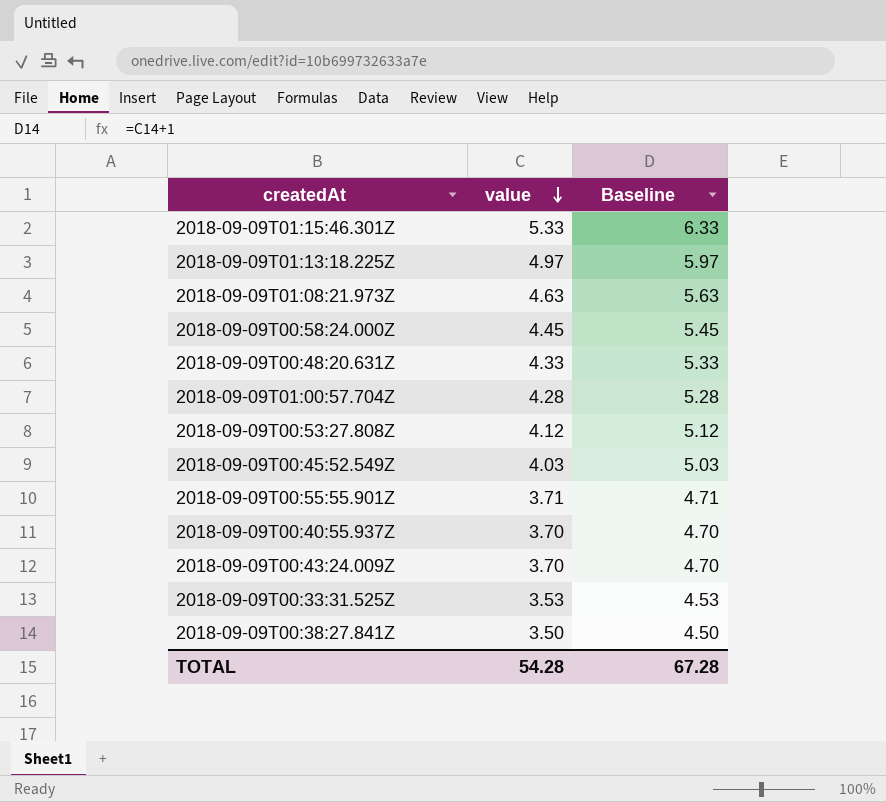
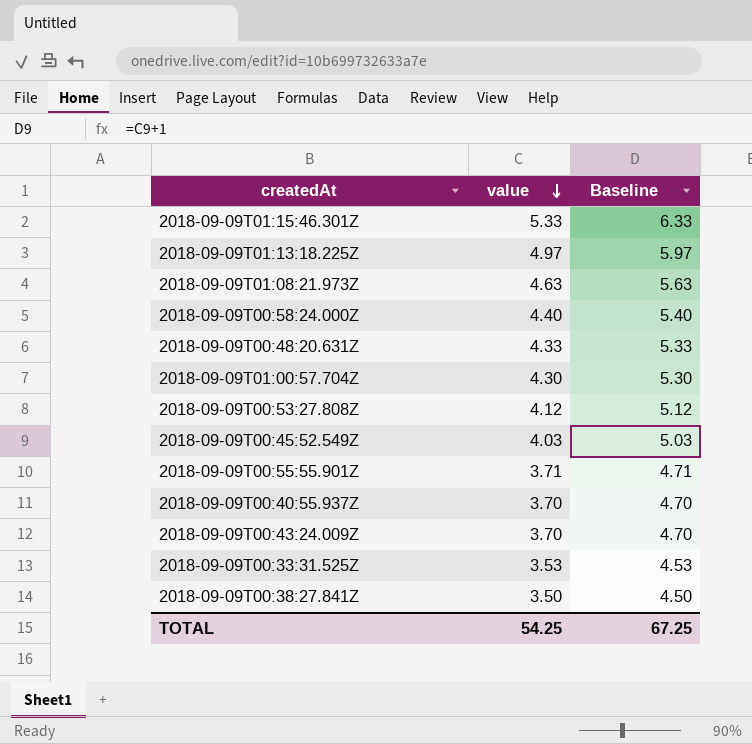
2018-09-09T00:58:24.000Z | value: 4.45 -> 4.40
2018-09-09T00:58:24.000Z | Baseline: 5.45 -> 5.40
2018-09-09T01:00:57.704Z | value: 4.28 -> 4.30
2018-09-09T01:00:57.704Z | Baseline: 5.28 -> 5.30
TOTAL | value: 54.28 -> 54.25
TOTAL | Baseline: 67.28 -> 67.25

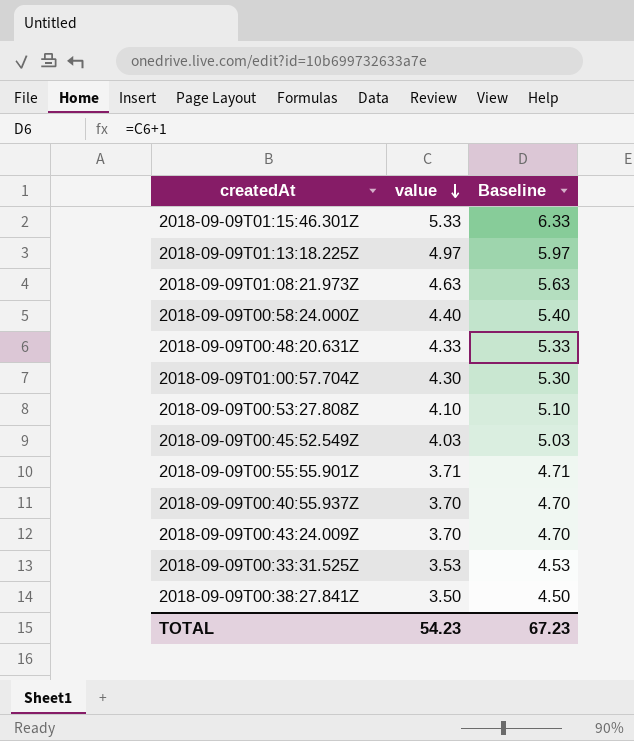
2018-09-09T00:53:27.808Z | value: 4.12 -> 4.10
2018-09-09T00:53:27.808Z | Baseline: 5.12 -> 5.10
TOTAL | value: 54.25 -> 54.23
TOTAL | Baseline: 67.25 -> 67.23

